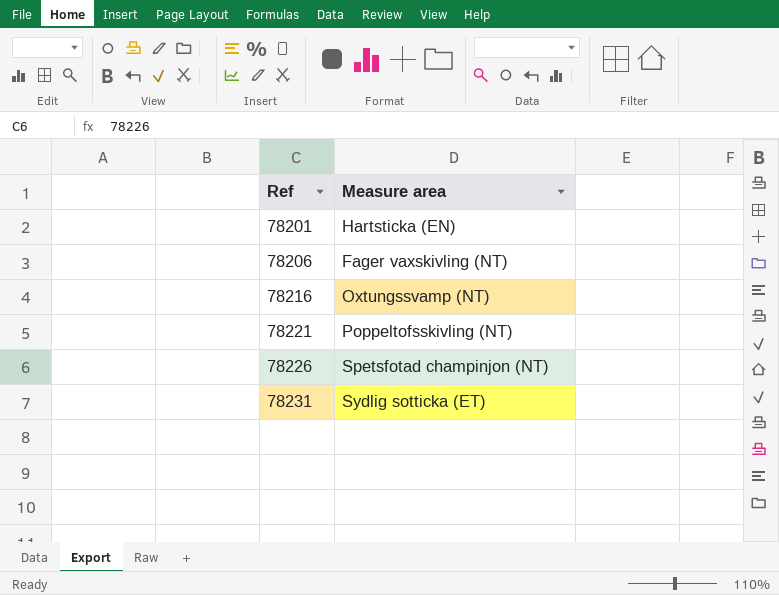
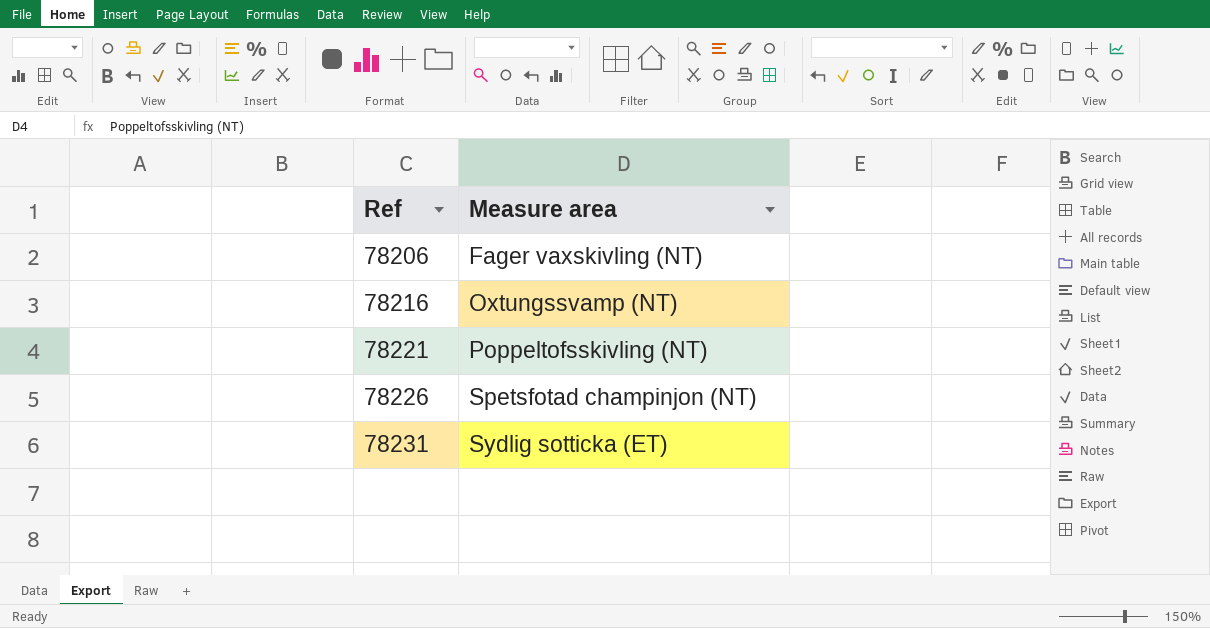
row 78201: Hartsticka (EN) -> none

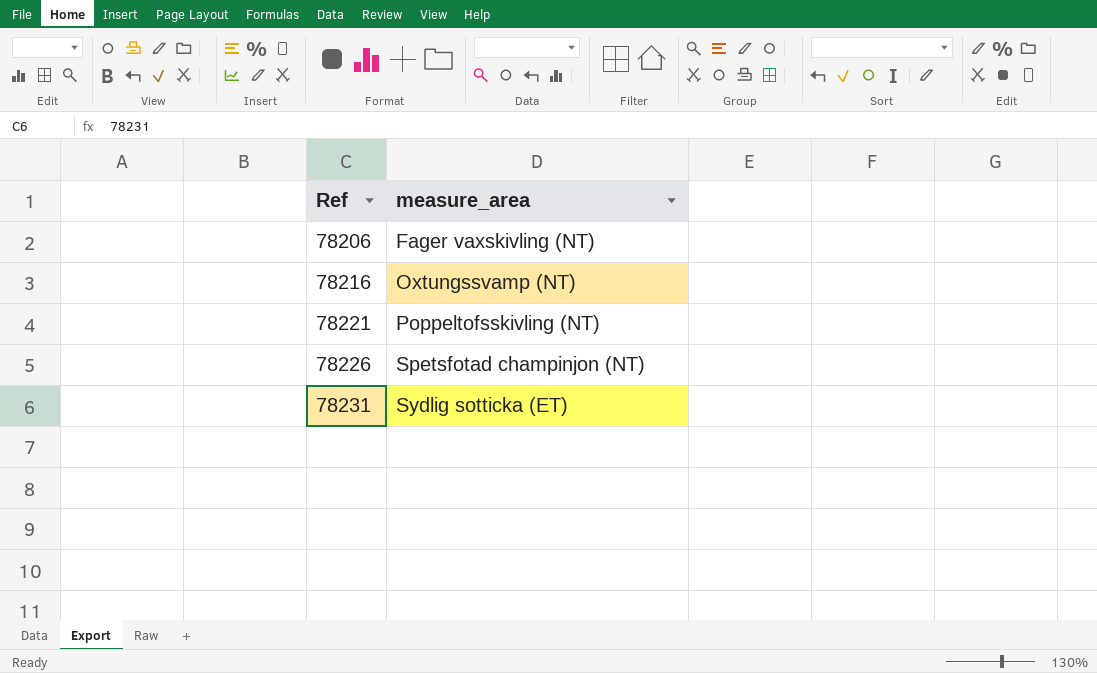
column name: Measure area -> measure_area

